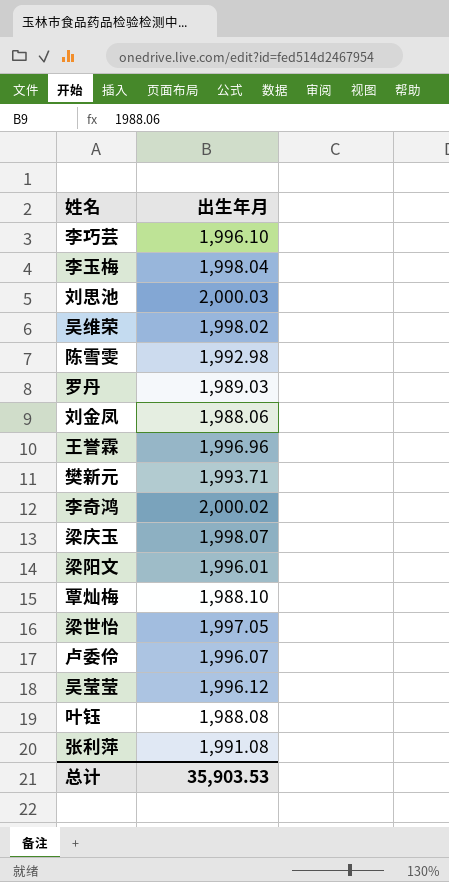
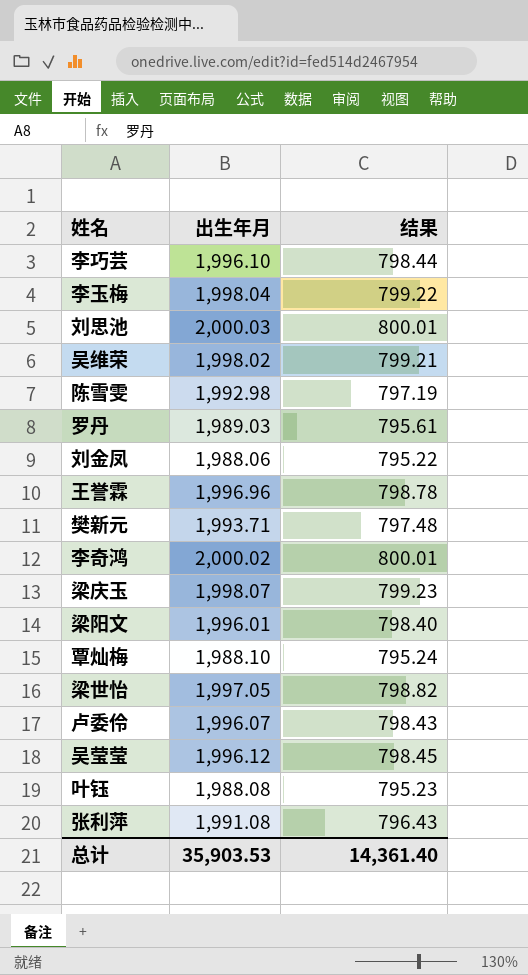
column 结果 | formula: none -> [出生年月] * 0.4

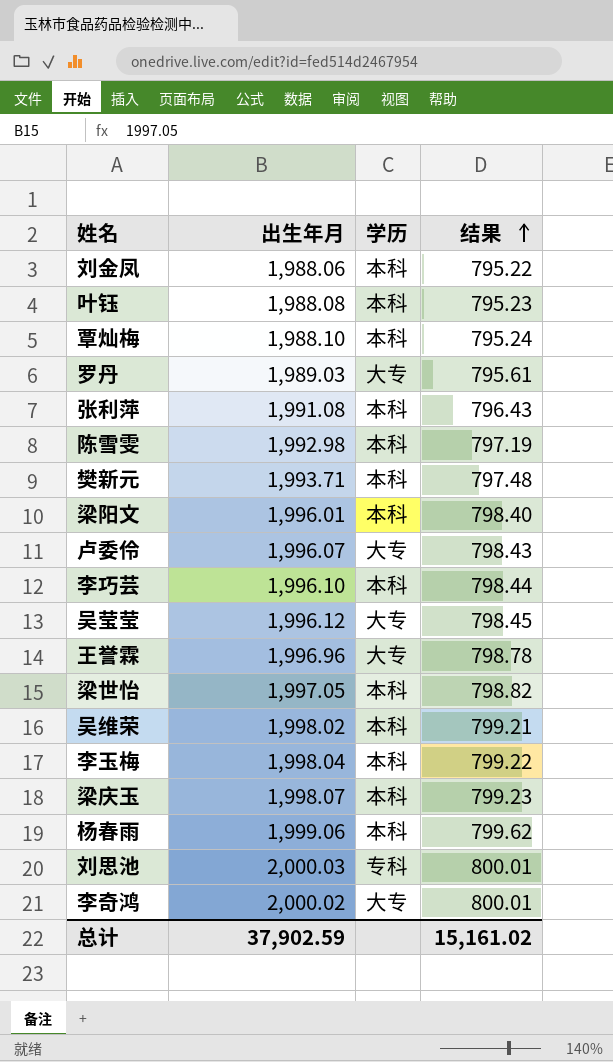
row order: none -> 结果 ascending
column 学历 | position: none -> 3
row 杨春雨: none -> 1,999.06 | 本科 | 799.62
总计 | 出生年月: 35,903.53 -> 37,902.59
总计 | 结果: 14,361.40 -> 15,161.02

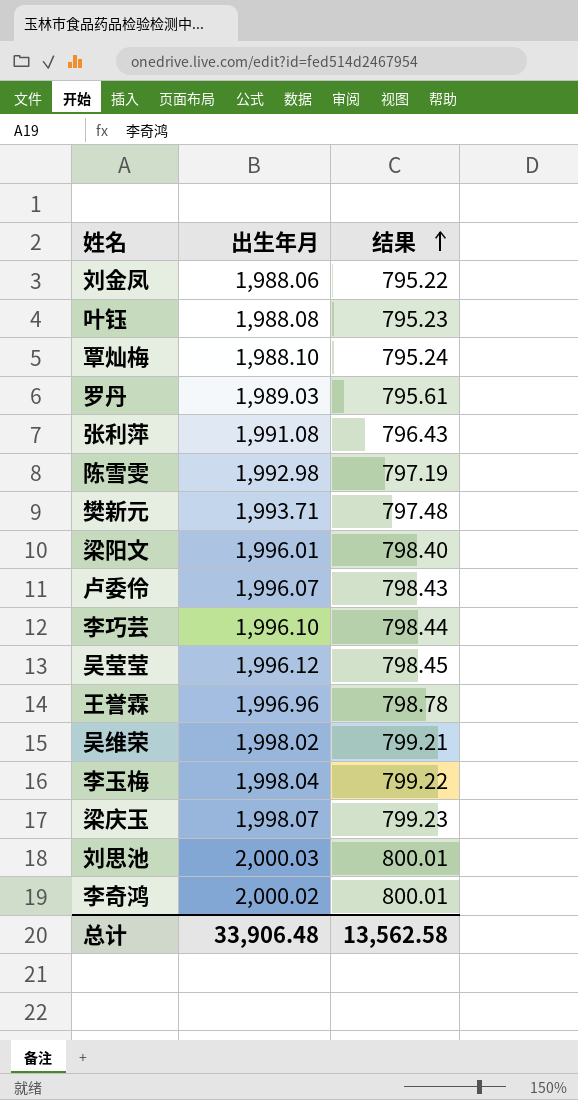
column 学历 | position: 3 -> none
row 梁世怡: 1,997.05 | 本科 | 798.82 -> none
row 杨春雨: 1,999.06 | 本科 | 799.62 -> none
总计 | 出生年月: 37,902.59 -> 33,906.48
总计 | 结果: 15,161.02 -> 13,562.58

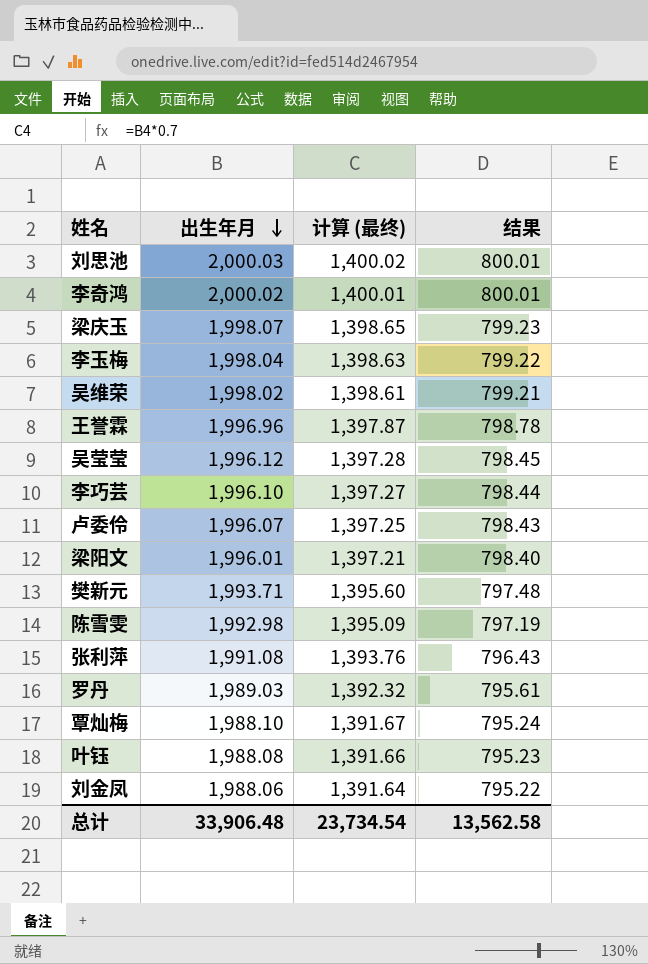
row order: 结果 ascending -> 出生年月 descending
column 计算 (最终) | formula: none -> [出生年月] * 0.7

